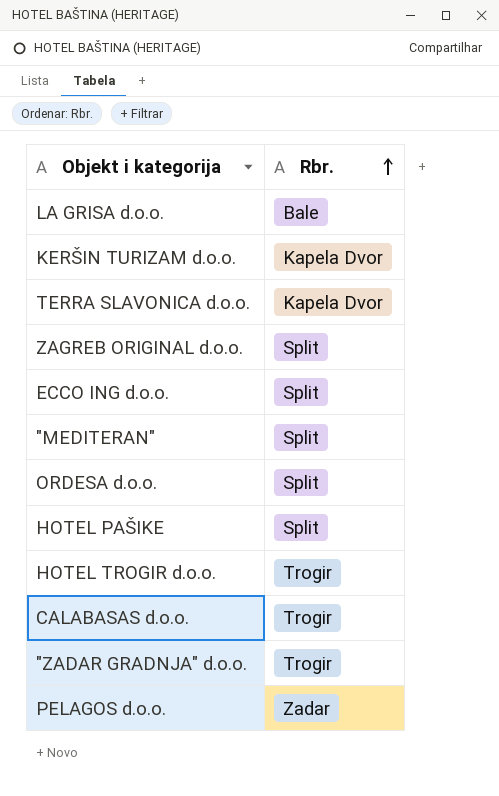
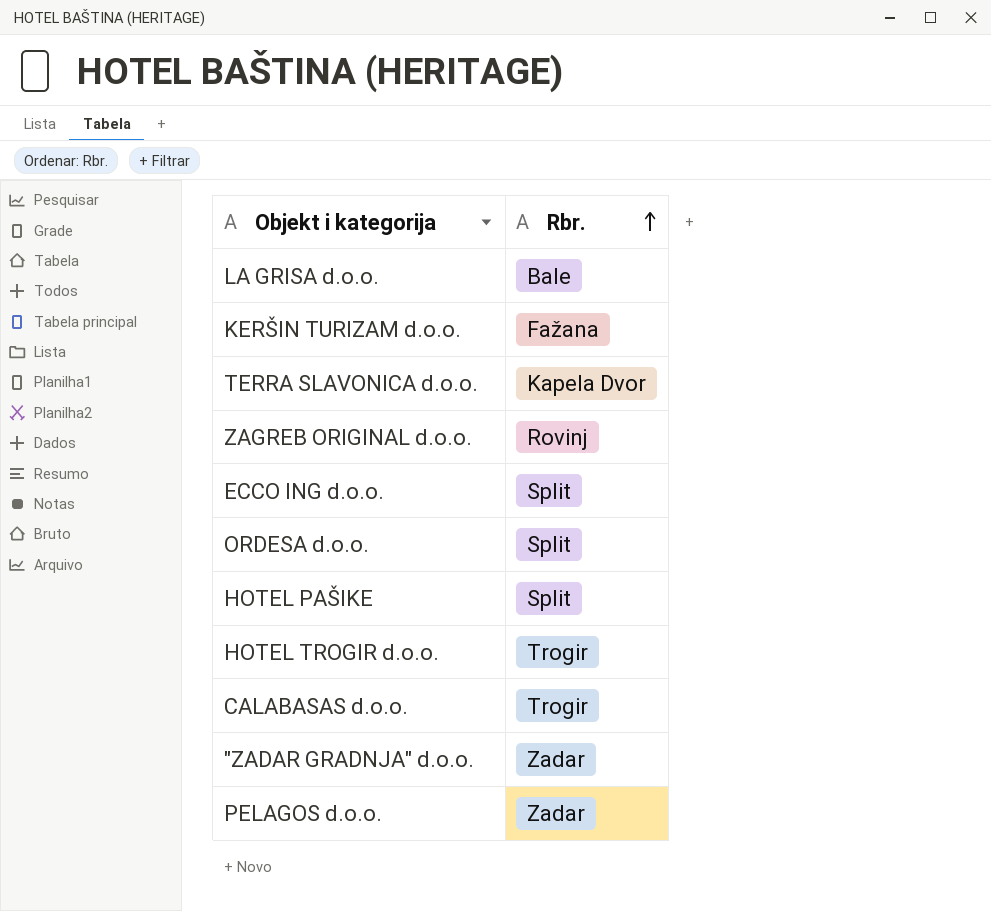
row "MEDITERAN": Split -> none
KERŠIN TURIZAM d.o.o. | Rbr.: Kapela Dvor -> Fažana
ZAGREB ORIGINAL d.o.o. | Rbr.: Split -> Rovinj
"ZADAR GRADNJA" d.o.o. | Rbr.: Trogir -> Zadar

